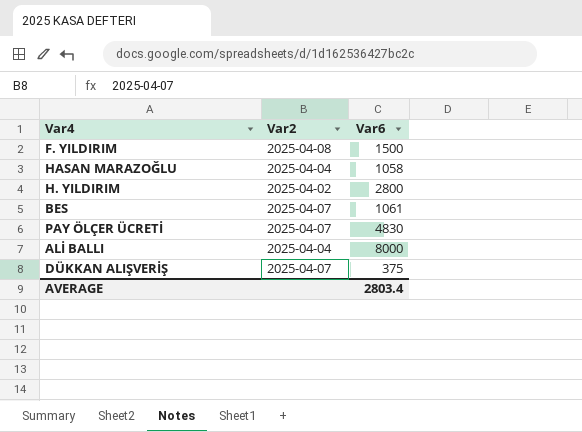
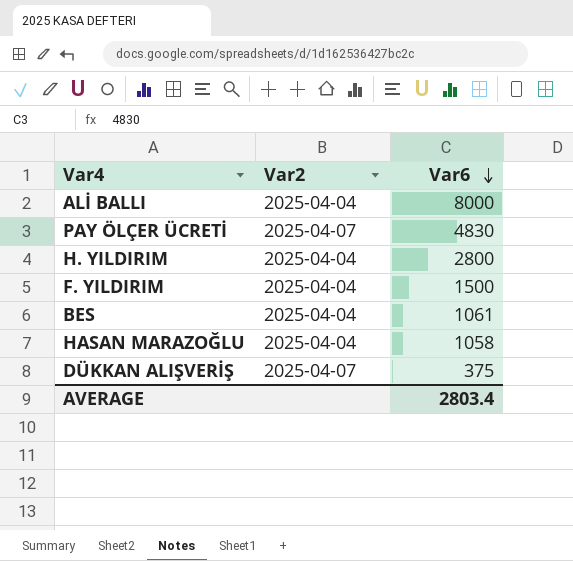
row order: none -> Var6 descending
H. YILDIRIM | Var2: 2025-04-02 -> 2025-04-04
F. YILDIRIM | Var2: 2025-04-08 -> 2025-04-04
BES | Var2: 2025-04-07 -> 2025-04-04

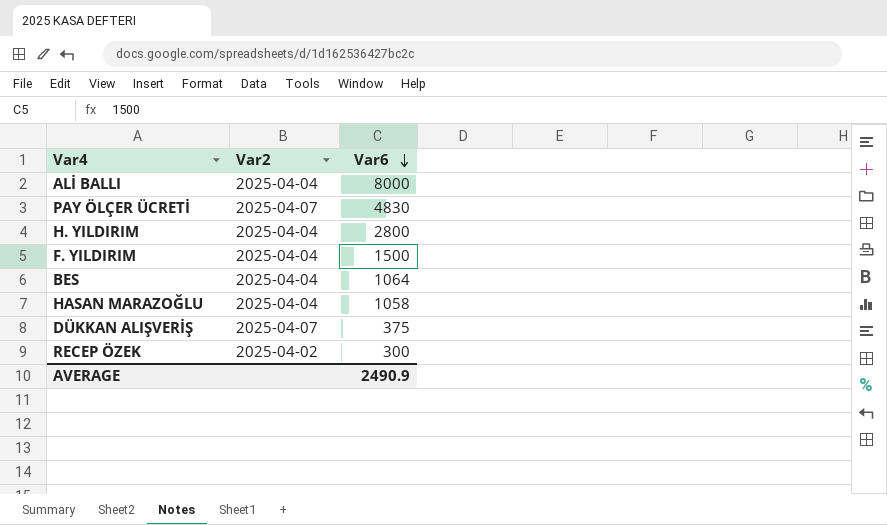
BES | Var6: 1061 -> 1064
row RECEP ÖZEK: none -> 2025-04-02 | 300
AVERAGE | Var6: 2803.4 -> 2490.9

